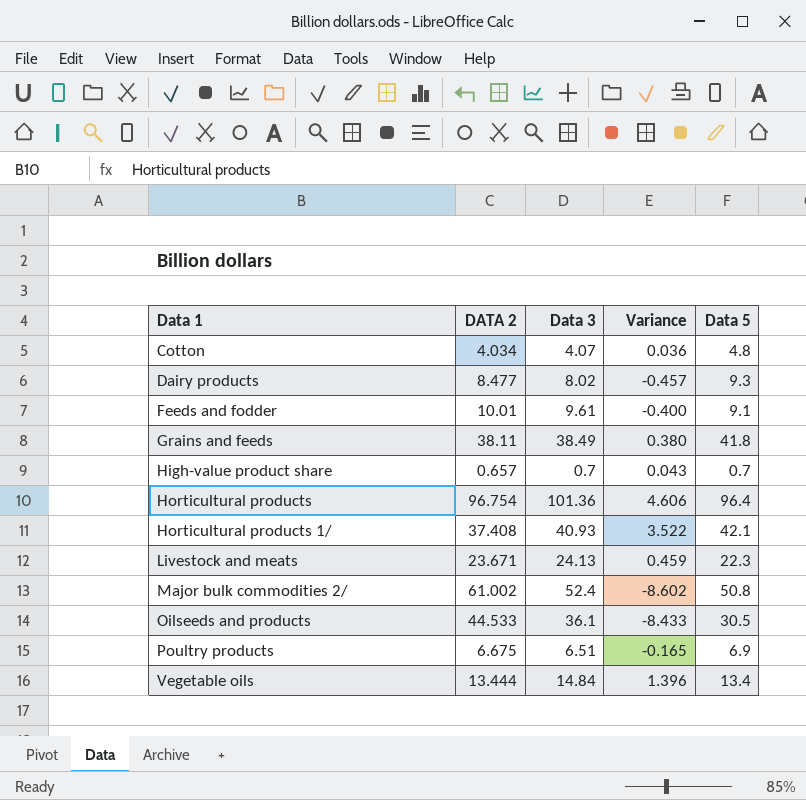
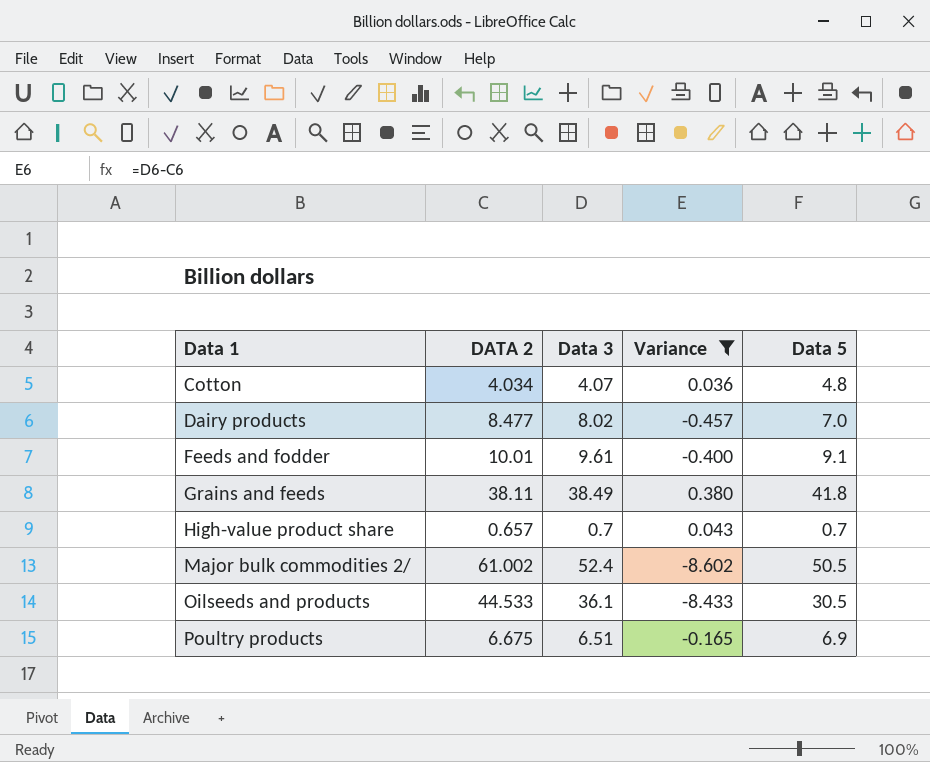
filter: none -> Variance <= 0.380
Dairy products | Data 5: 9.3 -> 7.0
Major bulk commodities 2/ | Data 5: 50.8 -> 50.5

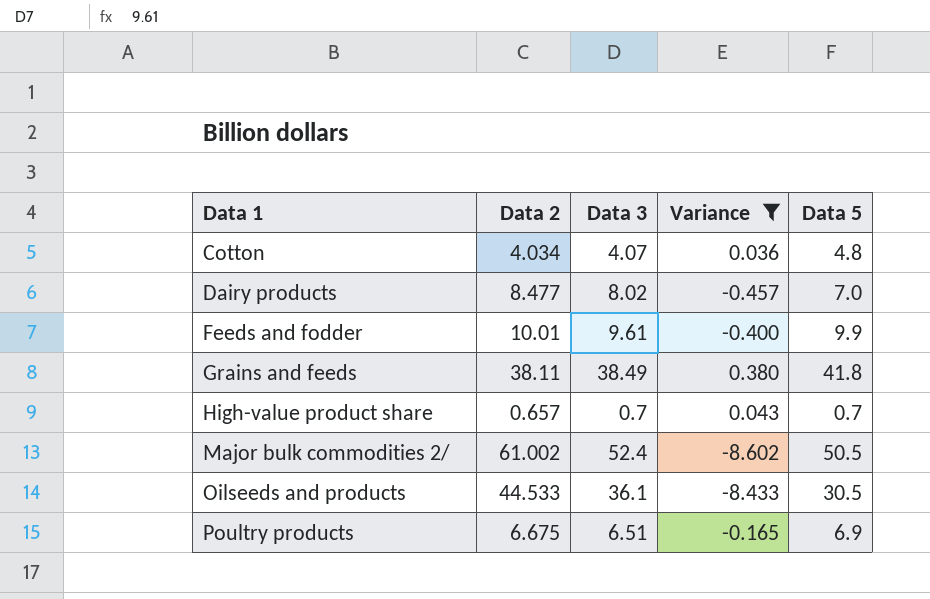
column name: DATA 2 -> Data 2
Feeds and fodder | Data 5: 9.1 -> 9.9

